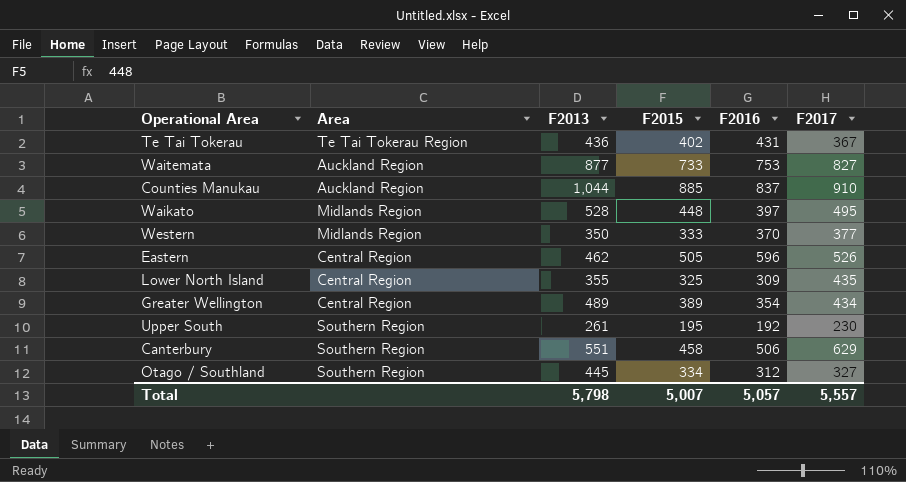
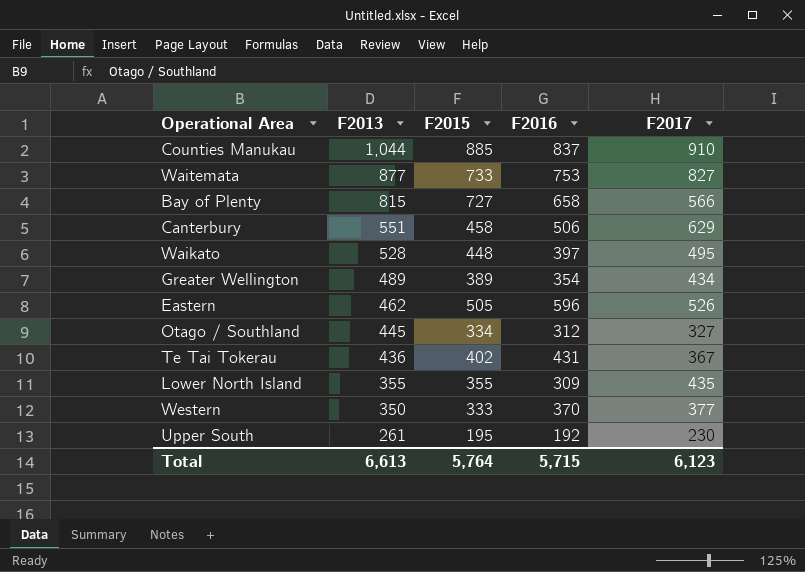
row order: none -> F2013 descending
column Area | position: 2 -> none
row Bay of Plenty: none -> 815 | 727 | 658 | 566
Lower North Island | F2015: 325 -> 355
Total | F2013: 5,798 -> 6,613
Total | F2015: 5,007 -> 5,764
Total | F2016: 5,057 -> 5,715
Total | F2017: 5,557 -> 6,123

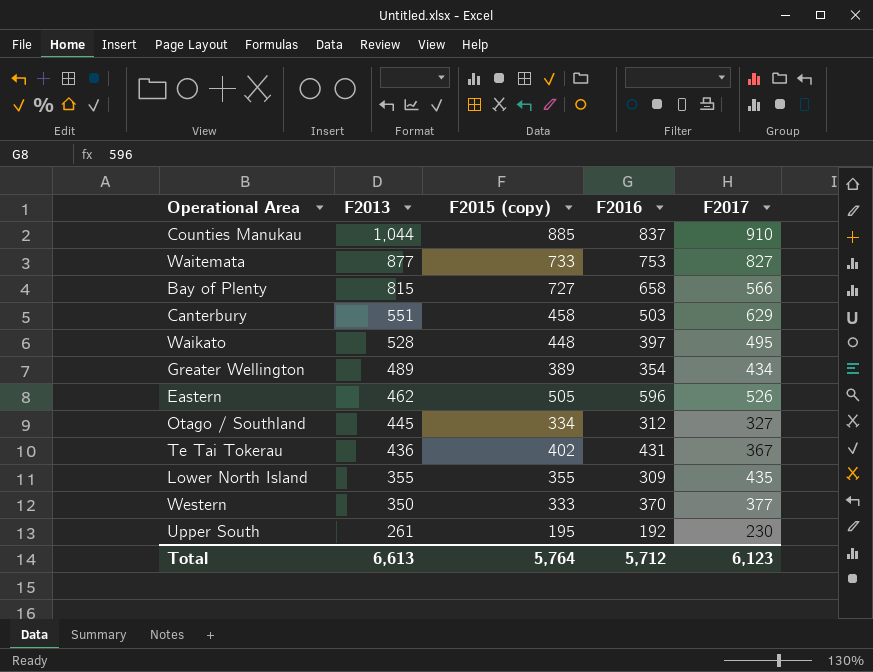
column name: F2015 -> F2015 (copy)
Canterbury | F2016: 506 -> 503
Total | F2016: 5,715 -> 5,712

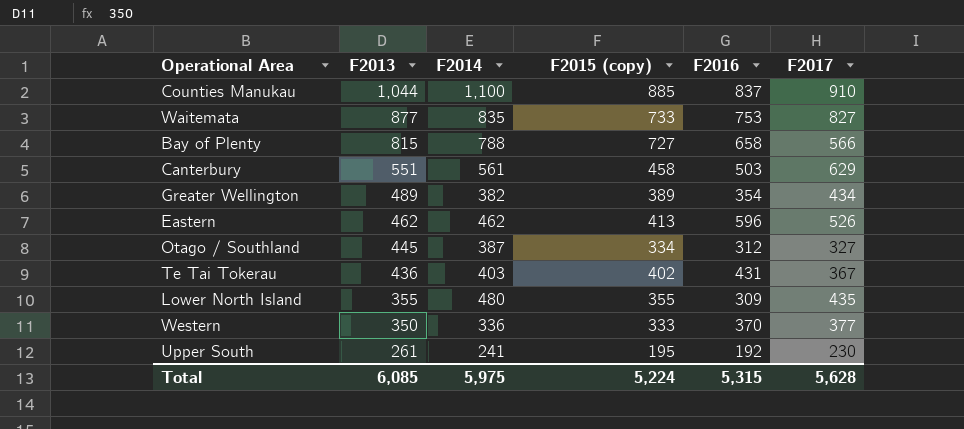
column F2014 | position: none -> 3
row Waikato: 528 | 448 | 397 | 495 -> none
Eastern | F2015 (copy): 505 -> 413
Total | F2013: 6,613 -> 6,085
Total | F2015 (copy): 5,764 -> 5,224
Total | F2016: 5,712 -> 5,315
Total | F2017: 6,123 -> 5,628

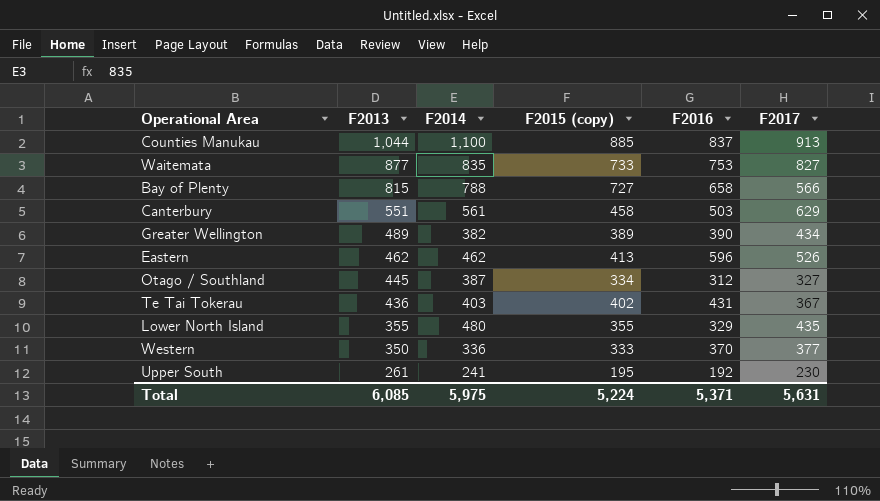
Counties Manukau | F2017: 910 -> 913
Greater Wellington | F2016: 354 -> 390
Lower North Island | F2016: 309 -> 329
Total | F2016: 5,315 -> 5,371
Total | F2017: 5,628 -> 5,631

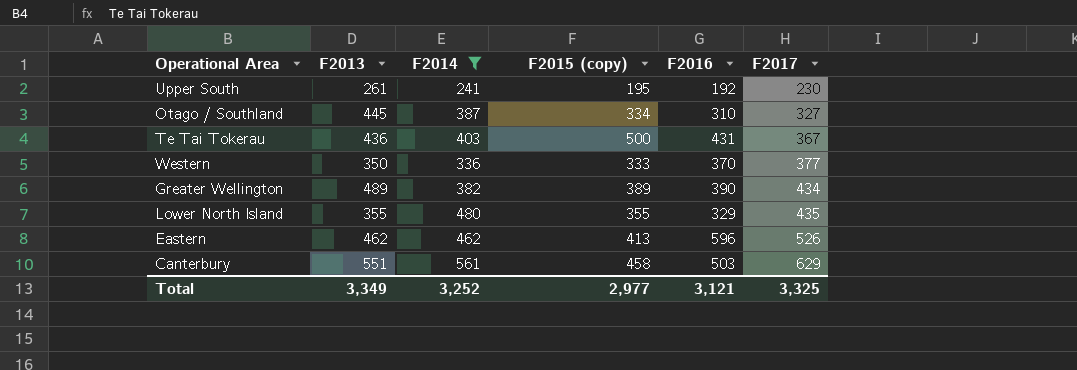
filter: none -> F2014 <= 561
row order: F2013 descending -> F2017 ascending
Otago / Southland | F2016: 312 -> 310
Te Tai Tokerau | F2015 (copy): 402 -> 500
Total | F2013: 6,085 -> 3,349
Total | F2014: 5,975 -> 3,252
Total | F2015 (copy): 5,224 -> 2,977
Total | F2016: 5,371 -> 3,121
Total | F2017: 5,631 -> 3,325

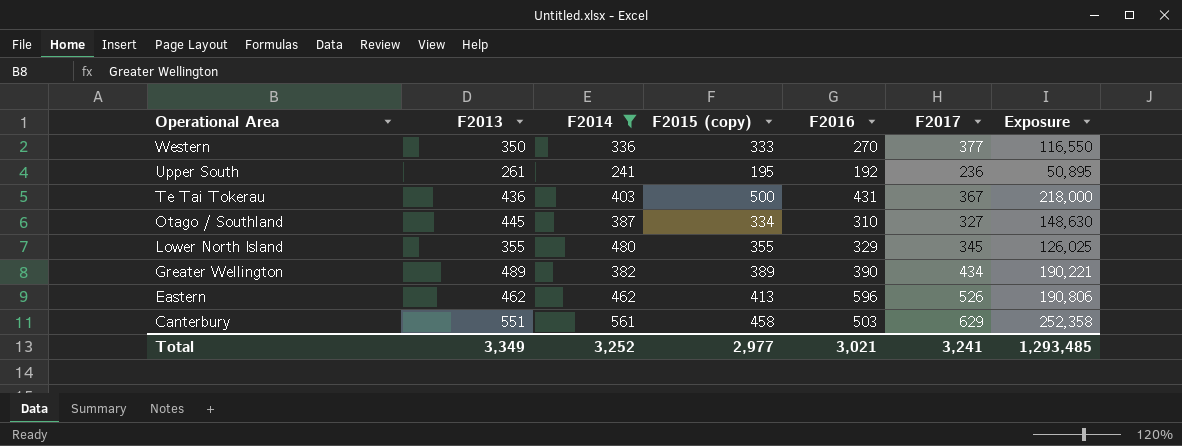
row order: F2017 ascending -> Operational Area descending
column Exposure | formula: none -> [F2013] * [F2015 (copy)]
Western | F2016: 370 -> 270
Upper South | F2017: 230 -> 236
Lower North Island | F2017: 435 -> 345
Total | F2016: 3,121 -> 3,021
Total | F2017: 3,325 -> 3,241

